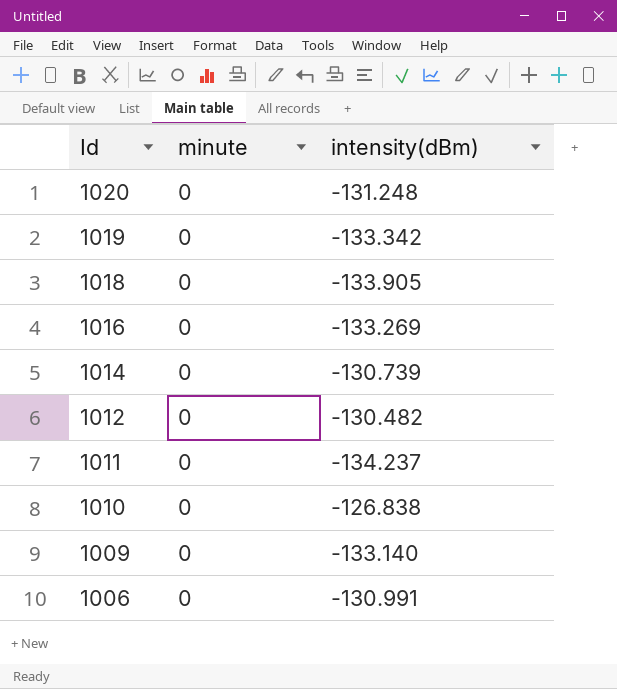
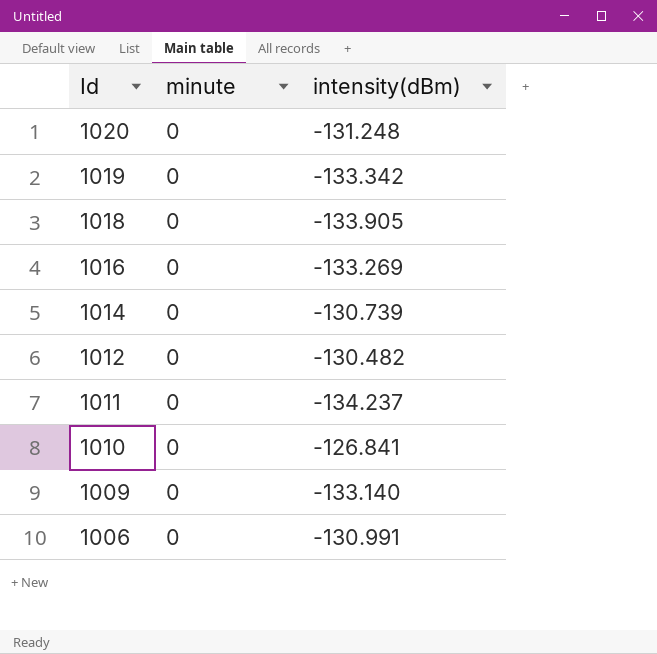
1010 | intensity(dBm): -126.838 -> -126.841

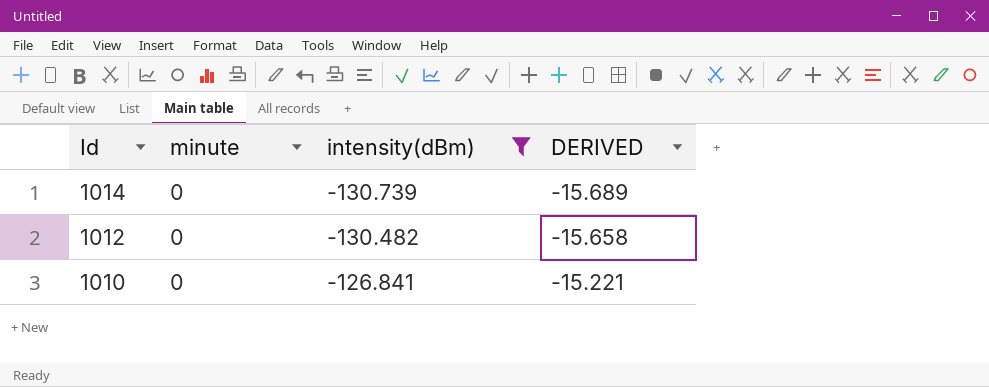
filter: none -> intensity(dBm) >= -130.739
column DERIVED | formula: none -> [intensity(dBm)] * 0.12

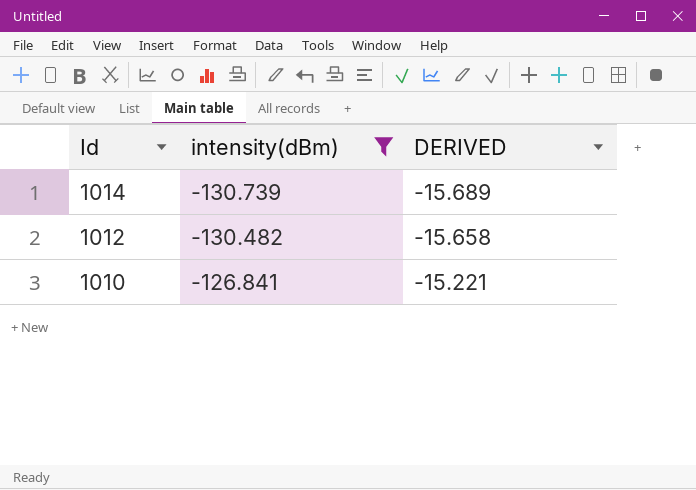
column minute | position: 2 -> none

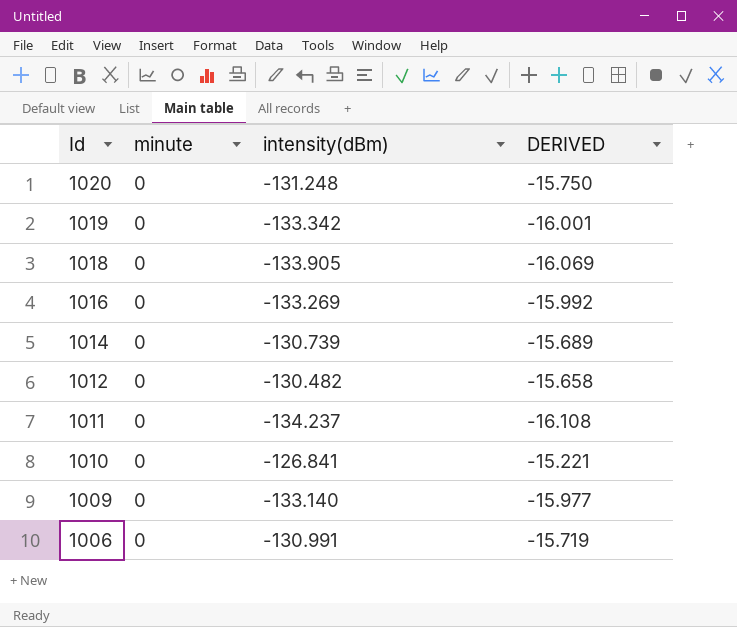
filter: intensity(dBm) >= -130.739 -> none
column minute | position: none -> 2

